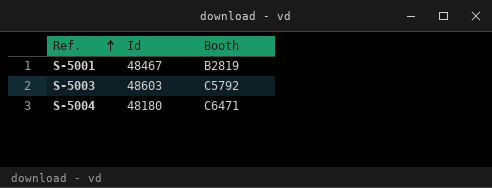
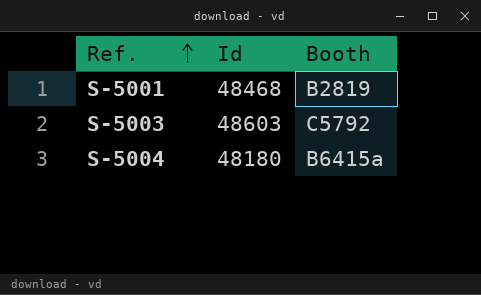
S-5001 | Id: 48467 -> 48468
S-5004 | Booth: C6471 -> B6415a

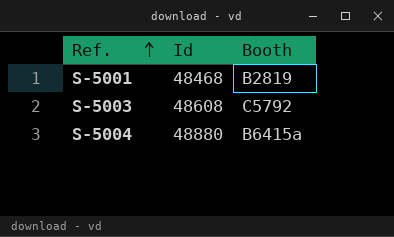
S-5003 | Id: 48603 -> 48608
S-5004 | Id: 48180 -> 48880

